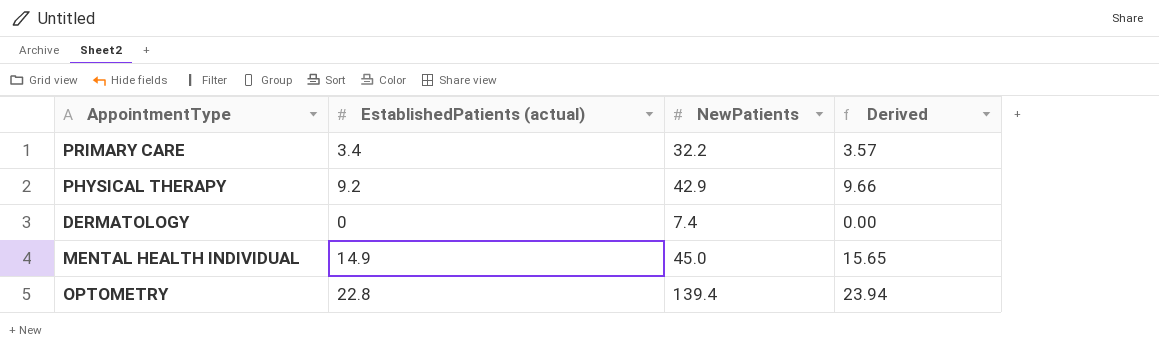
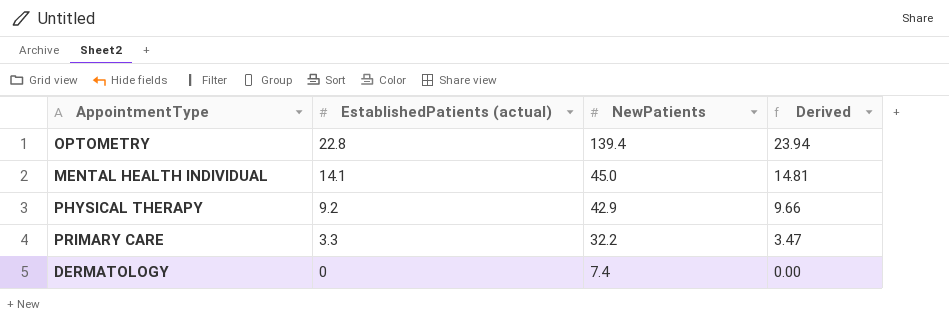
row order: none -> EstablishedPatients (actual) descending
MENTAL HEALTH INDIVIDUAL | EstablishedPatients (actual): 14.9 -> 14.1
MENTAL HEALTH INDIVIDUAL | Derived: 15.65 -> 14.81
PRIMARY CARE | EstablishedPatients (actual): 3.4 -> 3.3
PRIMARY CARE | Derived: 3.57 -> 3.47

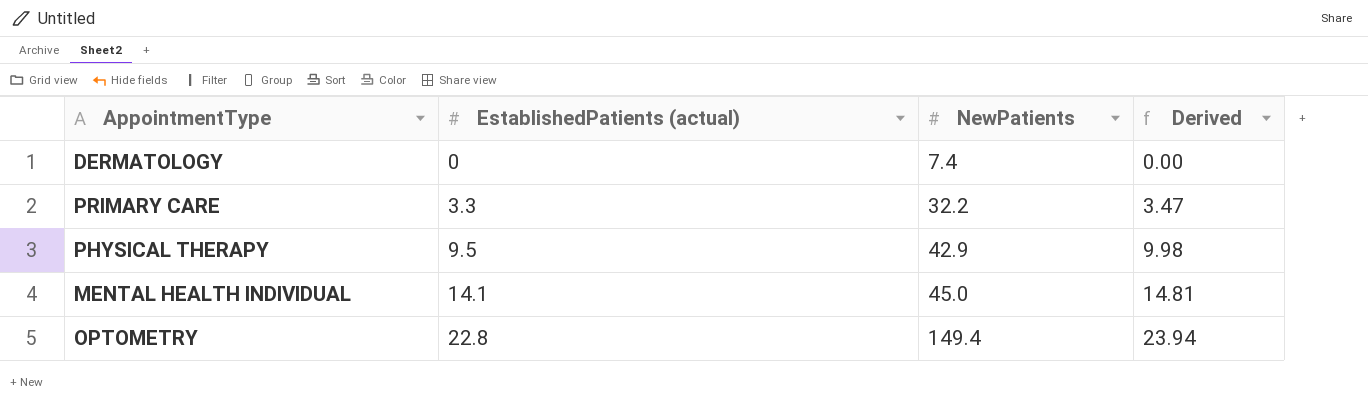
row order: EstablishedPatients (actual) descending -> EstablishedPatients (actual) ascending
PHYSICAL THERAPY | EstablishedPatients (actual): 9.2 -> 9.5
PHYSICAL THERAPY | Derived: 9.66 -> 9.98
OPTOMETRY | NewPatients: 139.4 -> 149.4

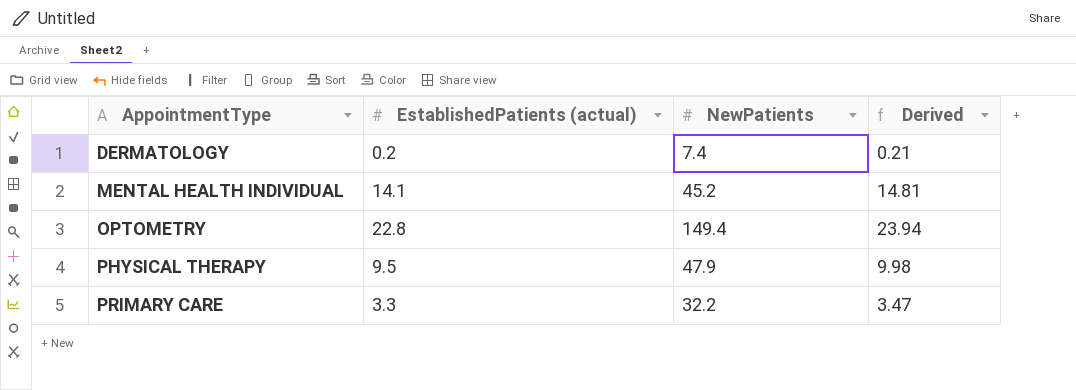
row order: EstablishedPatients (actual) ascending -> AppointmentType ascending
DERMATOLOGY | EstablishedPatients (actual): 0 -> 0.2
DERMATOLOGY | Derived: 0.00 -> 0.21
MENTAL HEALTH INDIVIDUAL | NewPatients: 45.0 -> 45.2
PHYSICAL THERAPY | NewPatients: 42.9 -> 47.9

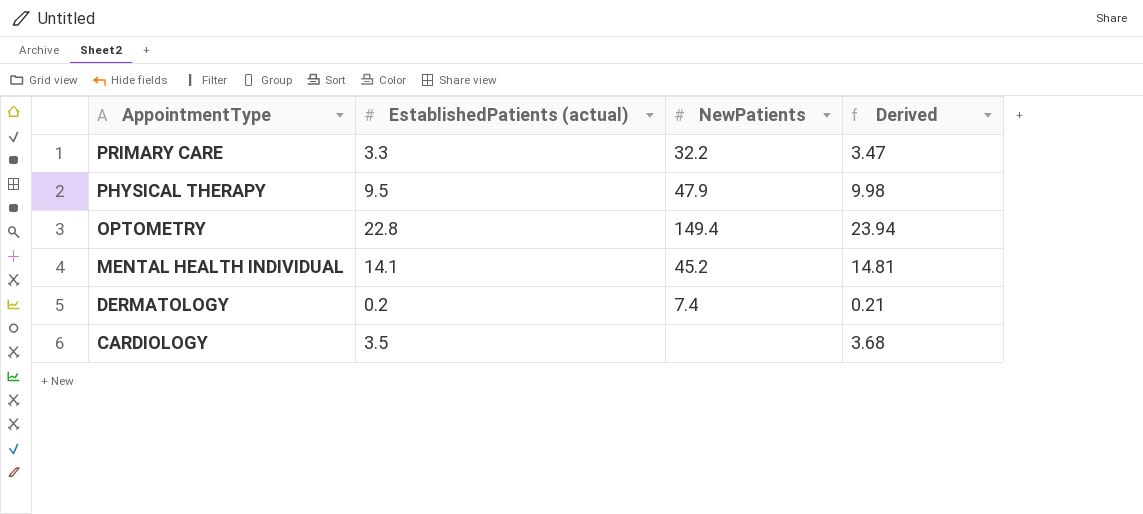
row order: AppointmentType ascending -> AppointmentType descending
row CARDIOLOGY: none -> 3.5 | none | 3.68

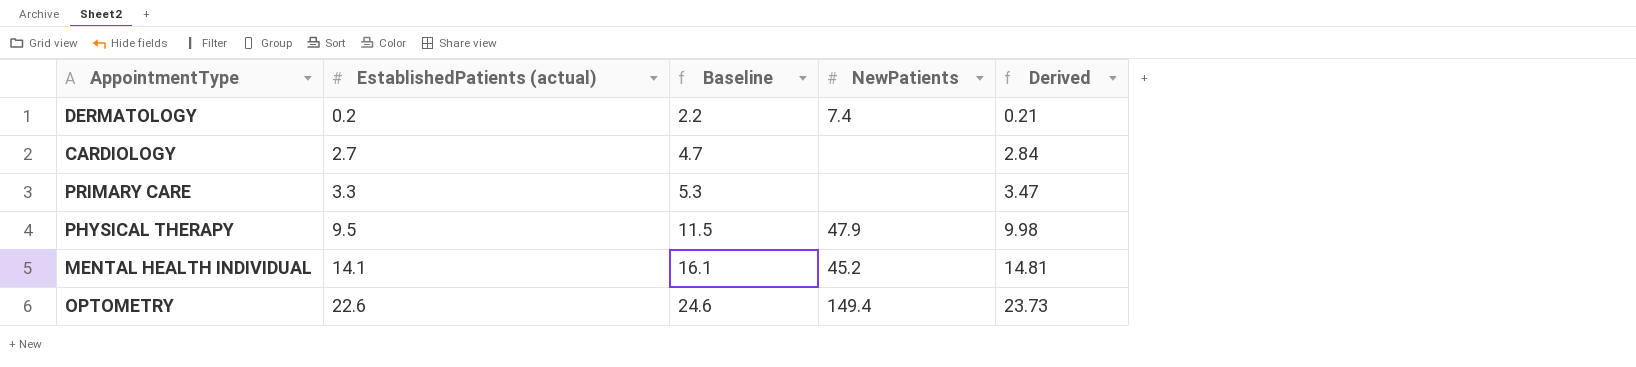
row order: AppointmentType descending -> EstablishedPatients (actual) ascending
column Baseline | formula: none -> [EstablishedPatients (actual)] + 2
CARDIOLOGY | EstablishedPatients (actual): 3.5 -> 2.7
CARDIOLOGY | Derived: 3.68 -> 2.84
PRIMARY CARE | NewPatients: 32.2 -> none
OPTOMETRY | EstablishedPatients (actual): 22.8 -> 22.6
OPTOMETRY | Derived: 23.94 -> 23.73

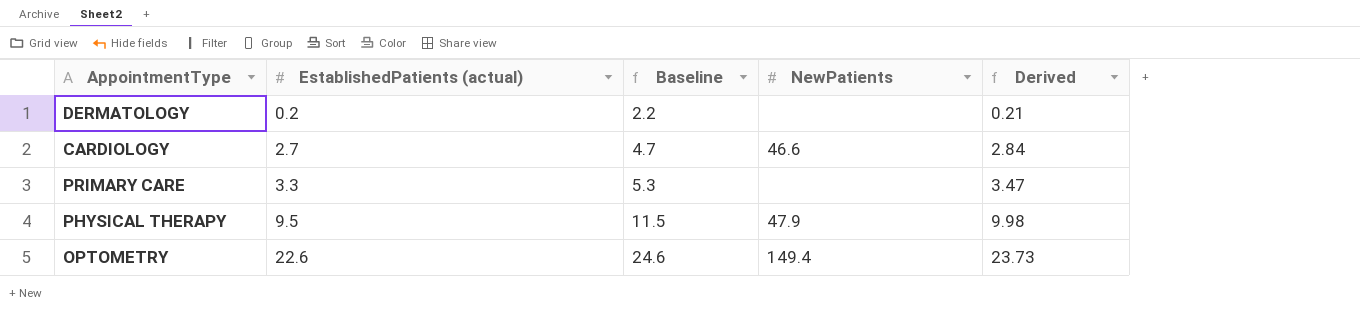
row MENTAL HEALTH INDIVIDUAL: 14.1 | 16.1 | 45.2 | 14.81 -> none
DERMATOLOGY | NewPatients: 7.4 -> none
CARDIOLOGY | NewPatients: none -> 46.6

